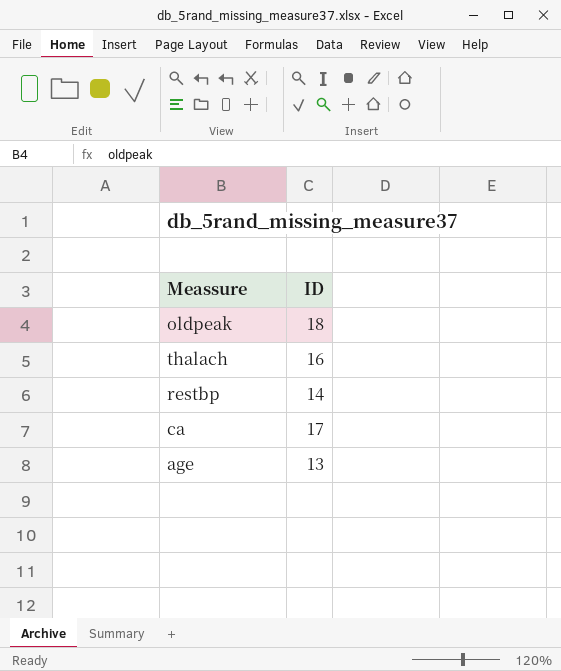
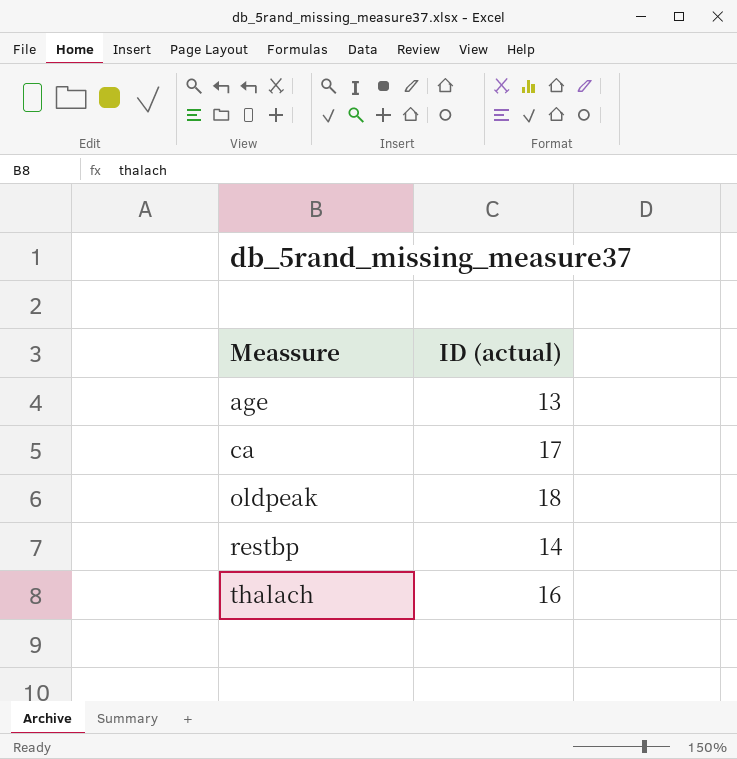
row order: none -> Meassure ascending
column name: ID -> ID (actual)

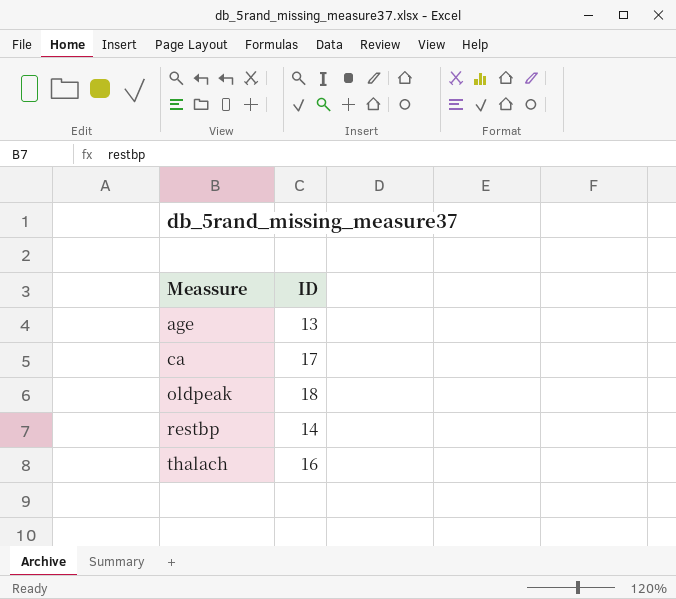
column name: ID (actual) -> ID

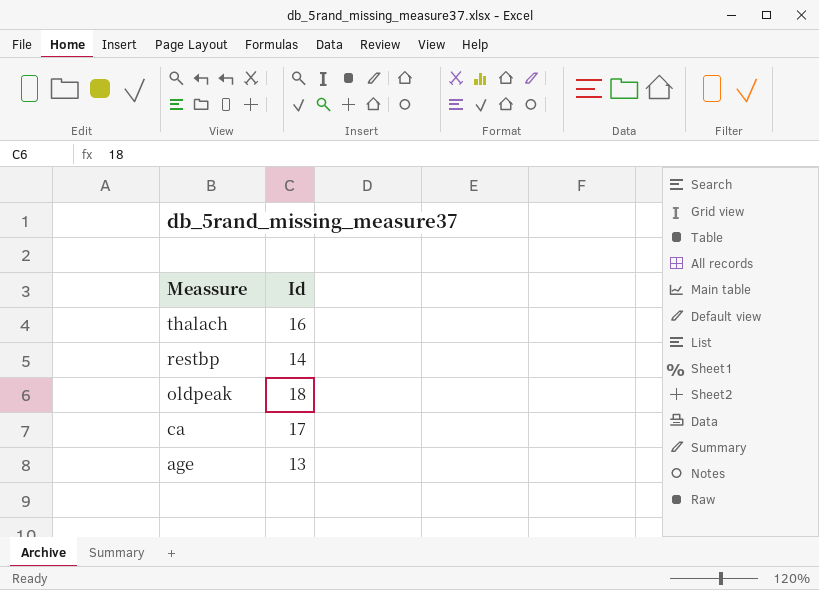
row order: Meassure ascending -> Meassure descending
column name: ID -> Id

